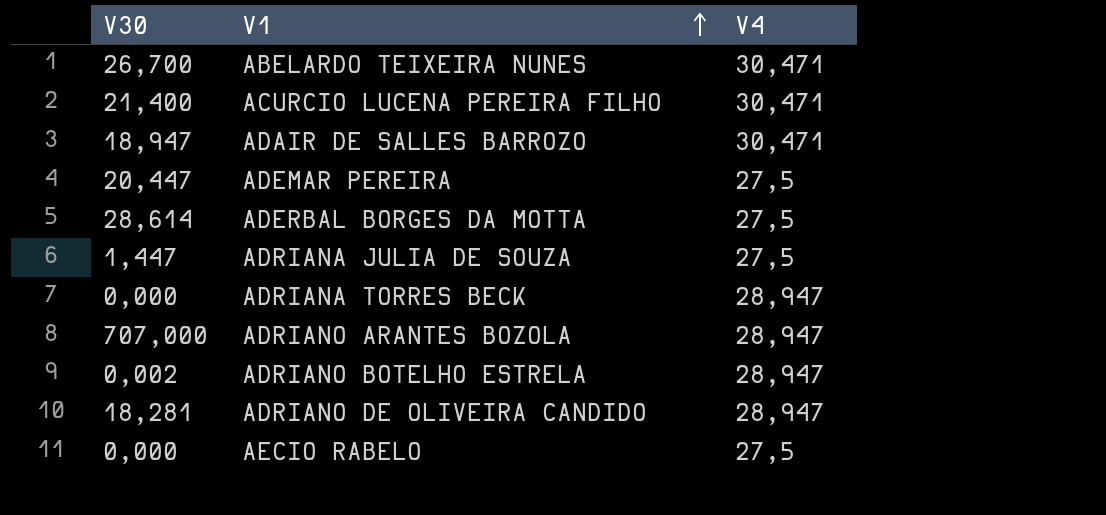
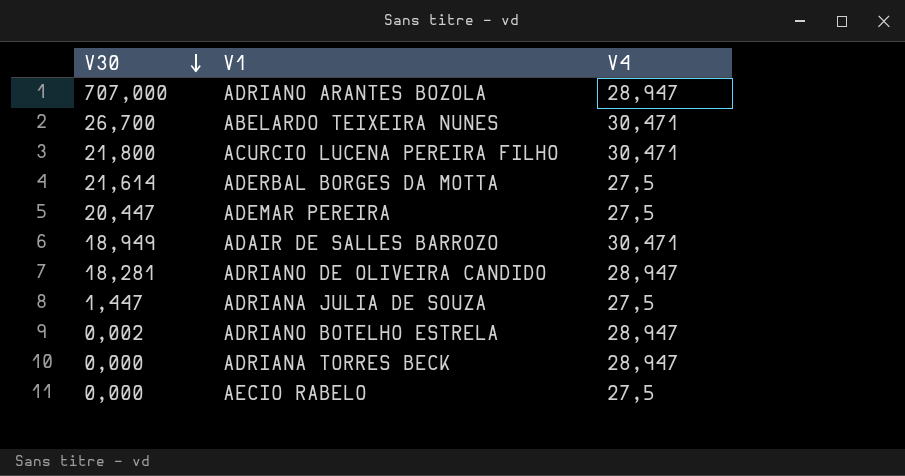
row order: V1 ascending -> V30 descending
ACURCIO LUCENA PEREIRA FILHO | V30: 21,400 -> 21,800
ADERBAL BORGES DA MOTTA | V30: 28,614 -> 21,614
ADAIR DE SALLES BARROZO | V30: 18,947 -> 18,949

